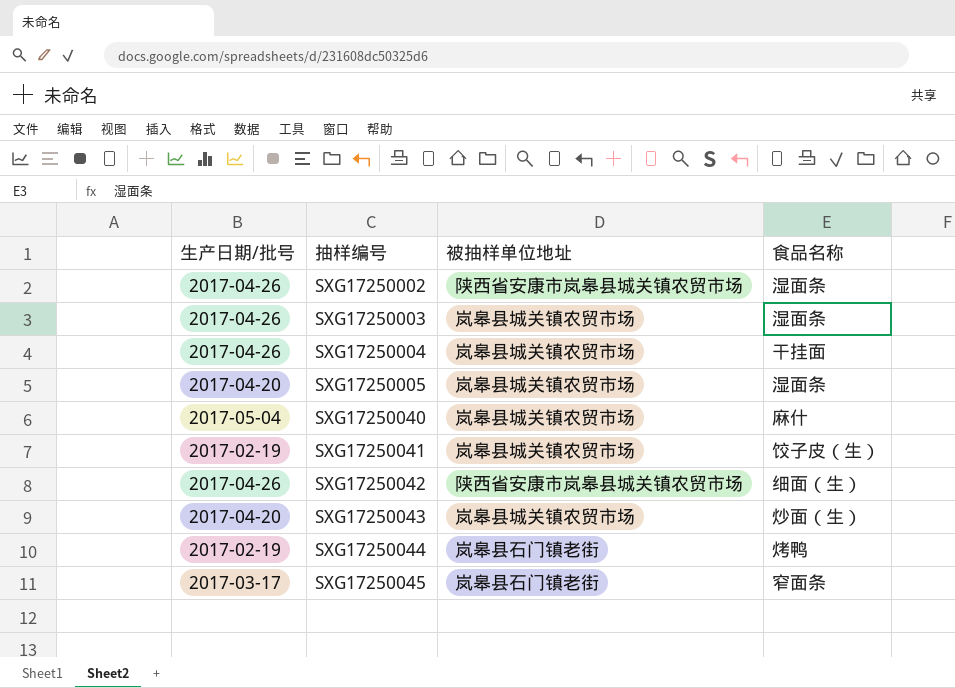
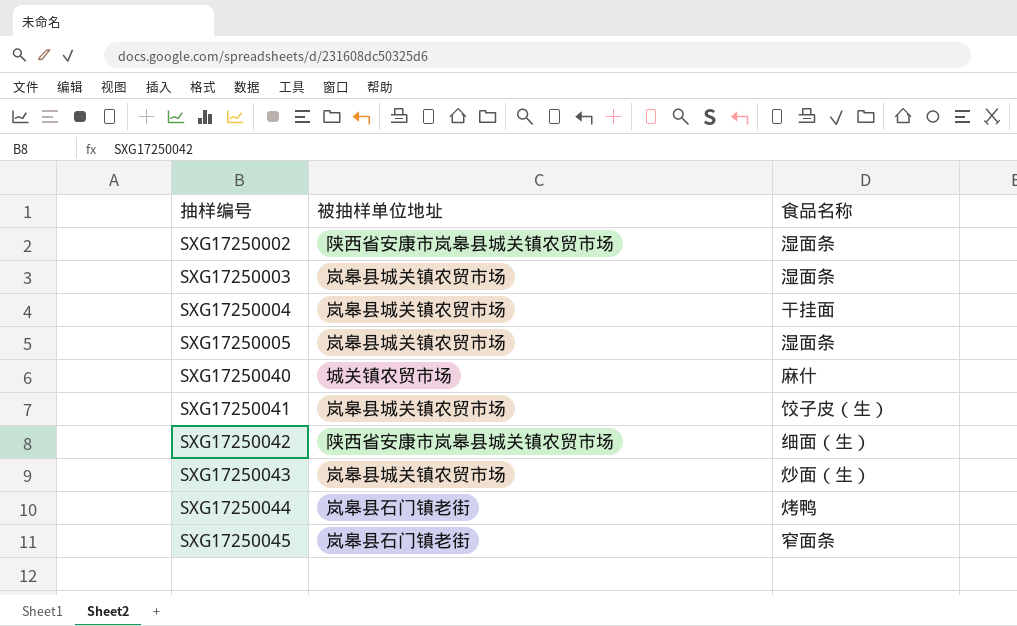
column 生产日期/批号 | position: 1 -> none
SXG17250040 | 被抽样单位地址: 岚皋县城关镇农贸市场 -> 城关镇农贸市场

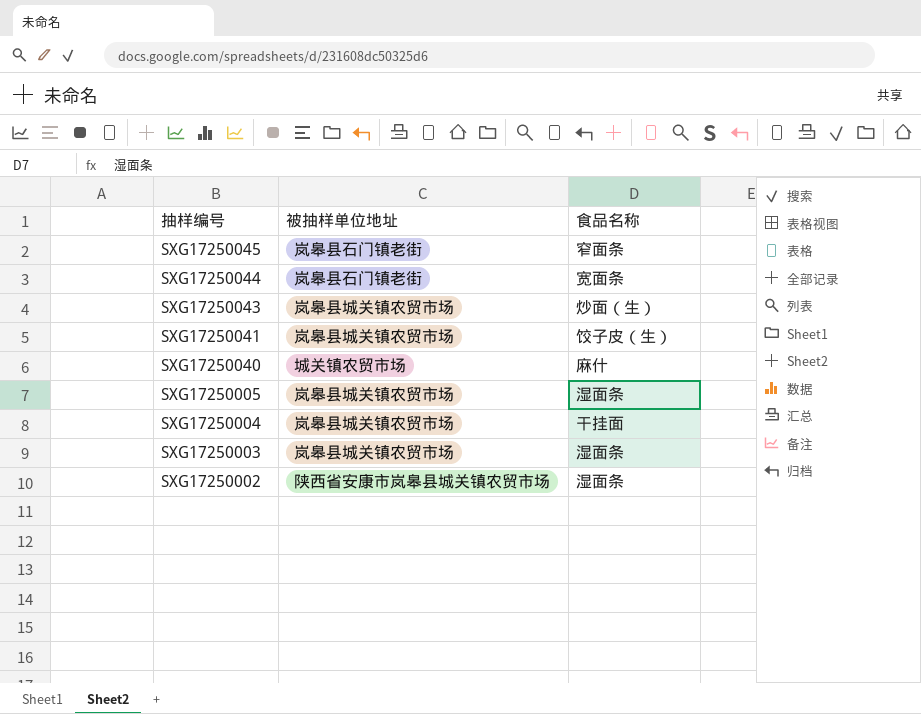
row order: 抽样编号 ascending -> 抽样编号 descending
row SXG17250042: 陕西省安康市岚皋县城关镇农贸市场 | 细面（生） -> none
SXG17250044 | 食品名称: 烤鸭 -> 宽面条

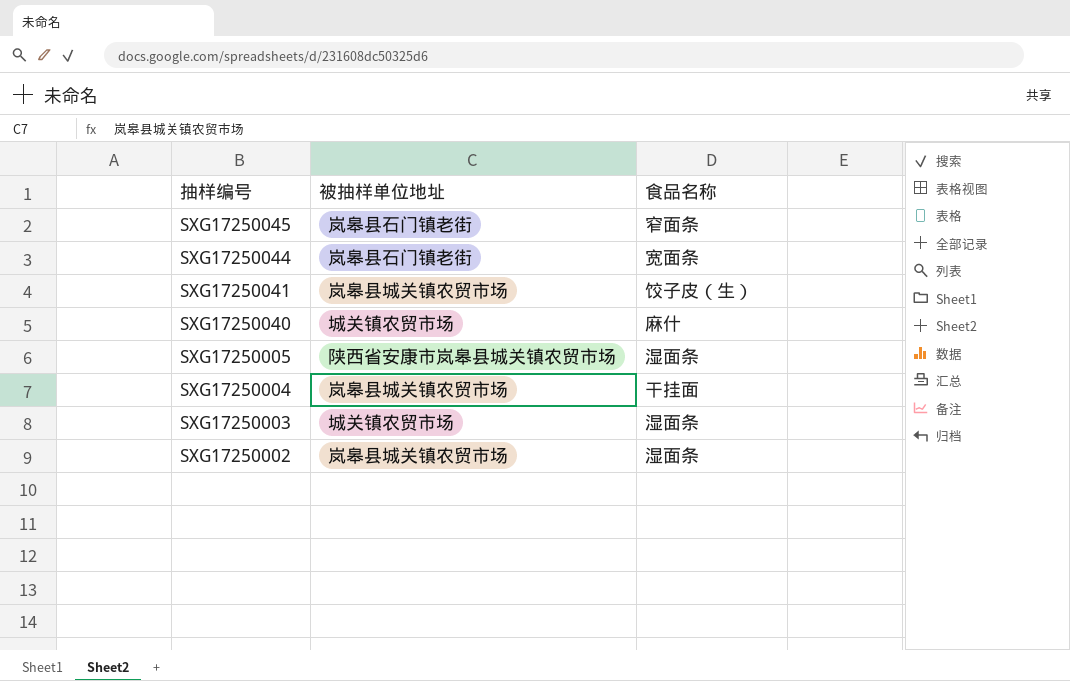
row SXG17250043: 岚皋县城关镇农贸市场 | 炒面（生） -> none
SXG17250005 | 被抽样单位地址: 岚皋县城关镇农贸市场 -> 陕西省安康市岚皋县城关镇农贸市场
SXG17250003 | 被抽样单位地址: 岚皋县城关镇农贸市场 -> 城关镇农贸市场
SXG17250002 | 被抽样单位地址: 陕西省安康市岚皋县城关镇农贸市场 -> 岚皋县城关镇农贸市场

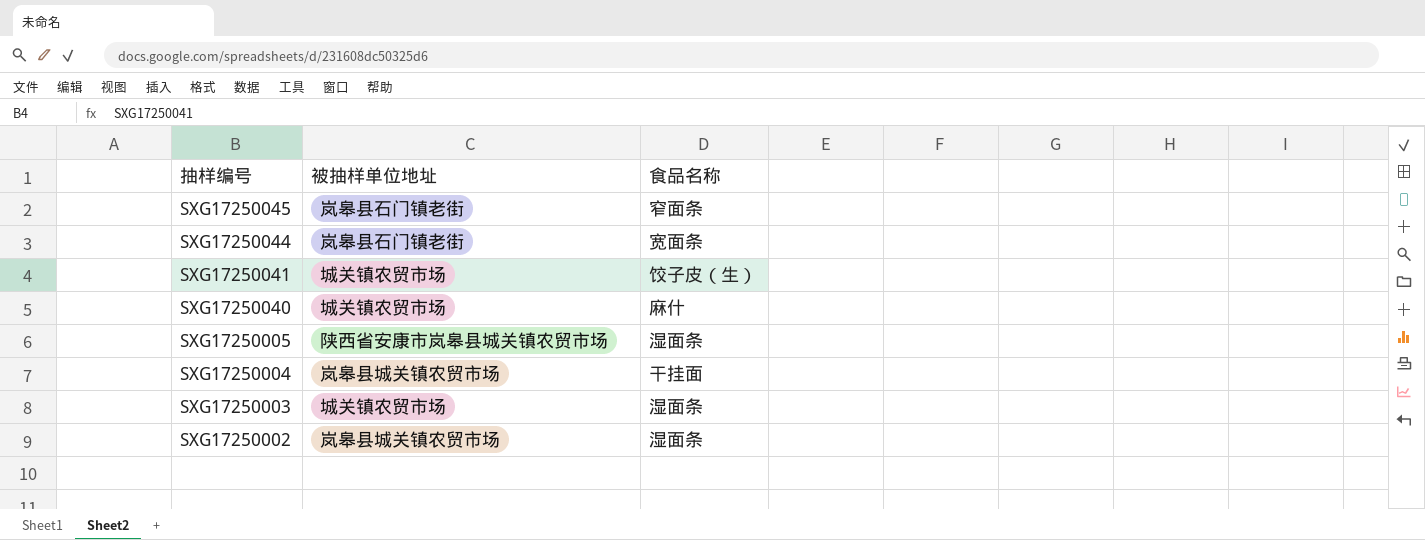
SXG17250041 | 被抽样单位地址: 岚皋县城关镇农贸市场 -> 城关镇农贸市场

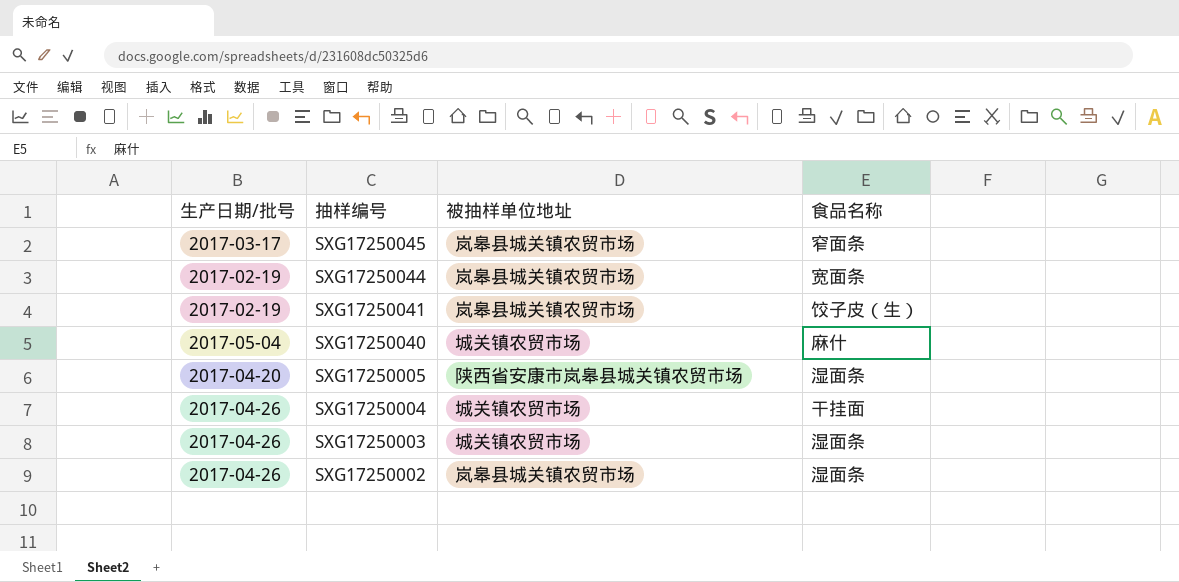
column 生产日期/批号 | position: none -> 1
SXG17250045 | 被抽样单位地址: 岚皋县石门镇老街 -> 岚皋县城关镇农贸市场
SXG17250044 | 被抽样单位地址: 岚皋县石门镇老街 -> 岚皋县城关镇农贸市场
SXG17250041 | 被抽样单位地址: 城关镇农贸市场 -> 岚皋县城关镇农贸市场
SXG17250004 | 被抽样单位地址: 岚皋县城关镇农贸市场 -> 城关镇农贸市场

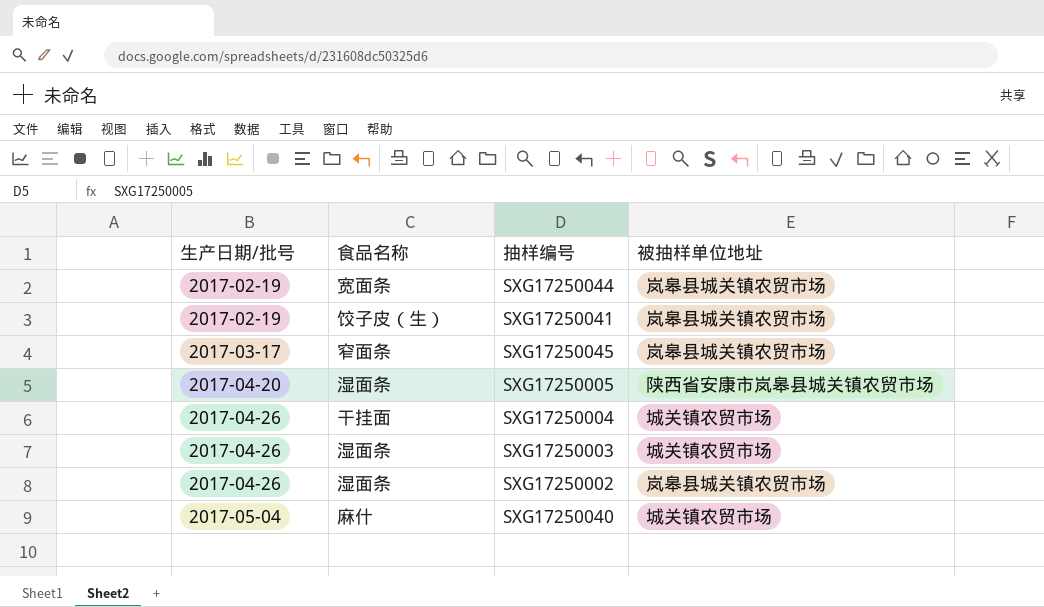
row order: 抽样编号 descending -> 生产日期/批号 ascending
column 食品名称 | position: 4 -> 2

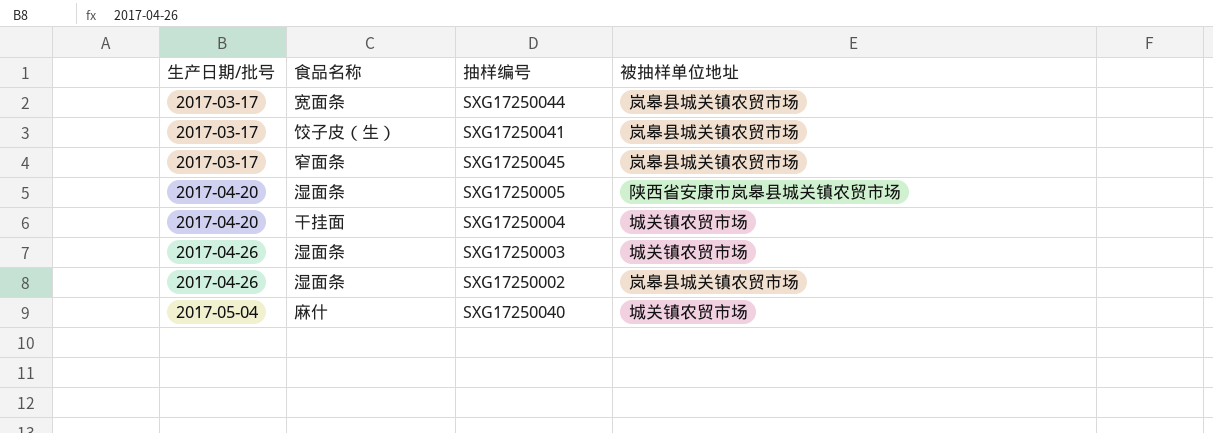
SXG17250044 | 生产日期/批号: 2017-02-19 -> 2017-03-17
SXG17250041 | 生产日期/批号: 2017-02-19 -> 2017-03-17
SXG17250004 | 生产日期/批号: 2017-04-26 -> 2017-04-20

